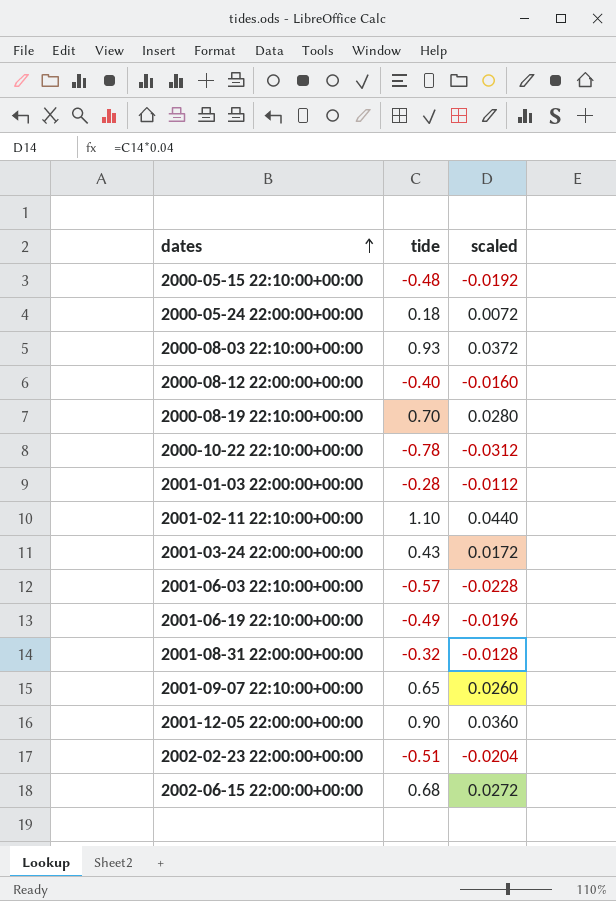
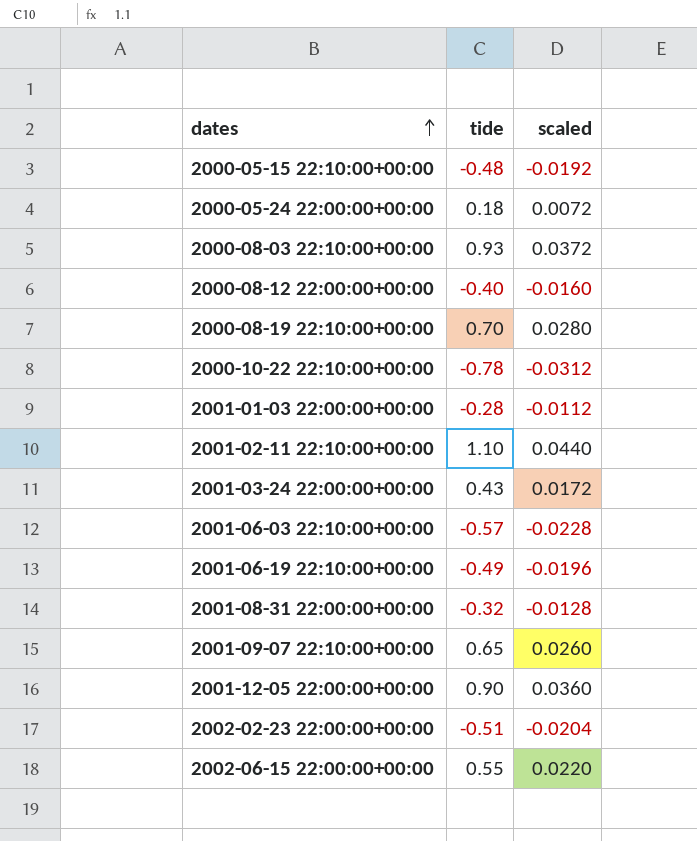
2002-06-15 22:00:00+00:00 | tide: 0.68 -> 0.55
2002-06-15 22:00:00+00:00 | scaled: 0.0272 -> 0.0220

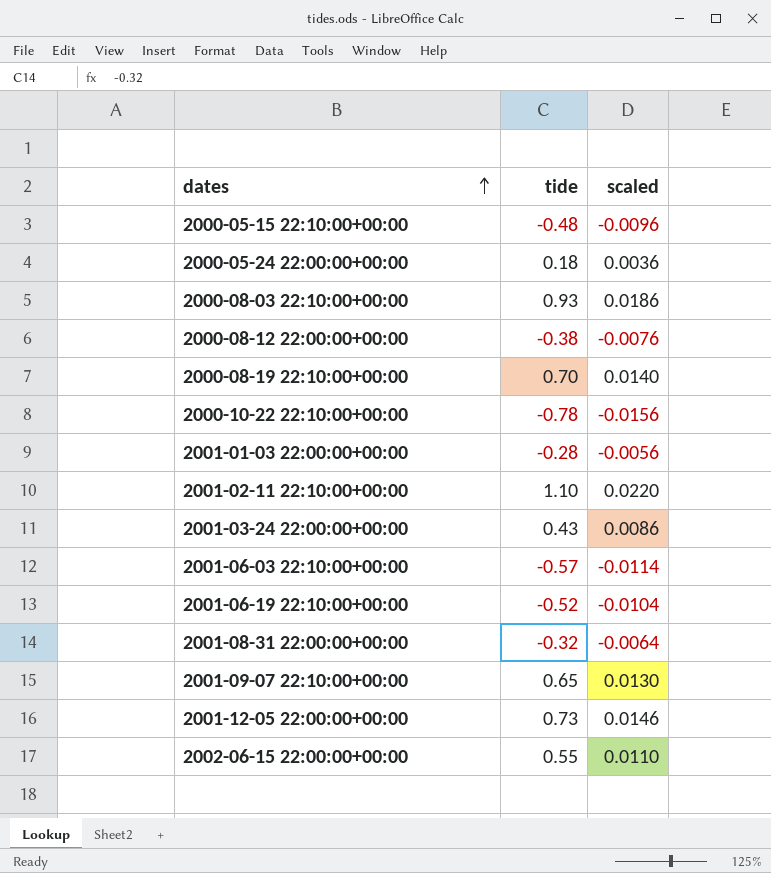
column scaled | formula: [tide] * 0.04 -> [tide] * 0.02
row 2002-02-23 22:00:00+00:00: -0.51 | -0.0204 -> none
2000-08-12 22:00:00+00:00 | tide: -0.40 -> -0.38
2001-06-19 22:10:00+00:00 | tide: -0.49 -> -0.52
2001-12-05 22:00:00+00:00 | tide: 0.90 -> 0.73

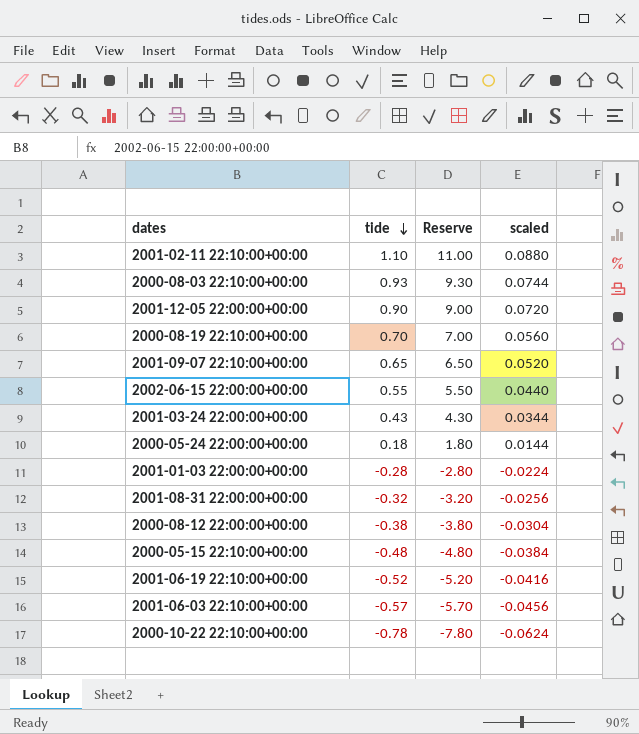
row order: dates ascending -> tide descending
column Reserve | formula: none -> [tide] * 10
column scaled | formula: [tide] * 0.02 -> [tide] * 0.08
2001-12-05 22:00:00+00:00 | tide: 0.73 -> 0.90

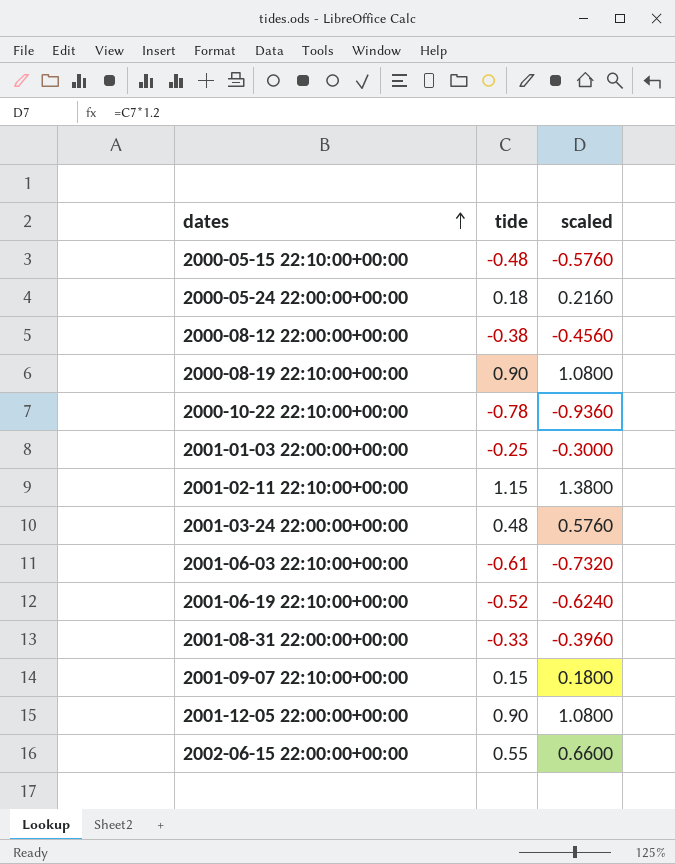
row order: tide descending -> dates ascending
column Reserve | formula: [tide] * 10 -> none
column scaled | formula: [tide] * 0.08 -> [tide] * 1.2
row 2000-08-03 22:10:00+00:00: 0.93 | 9.30 | 0.0744 -> none
2000-08-19 22:10:00+00:00 | tide: 0.70 -> 0.90
2001-01-03 22:00:00+00:00 | tide: -0.28 -> -0.25
2001-02-11 22:10:00+00:00 | tide: 1.10 -> 1.15
2001-03-24 22:00:00+00:00 | tide: 0.43 -> 0.48
2001-06-03 22:10:00+00:00 | tide: -0.57 -> -0.61
2001-08-31 22:00:00+00:00 | tide: -0.32 -> -0.33
2001-09-07 22:10:00+00:00 | tide: 0.65 -> 0.15

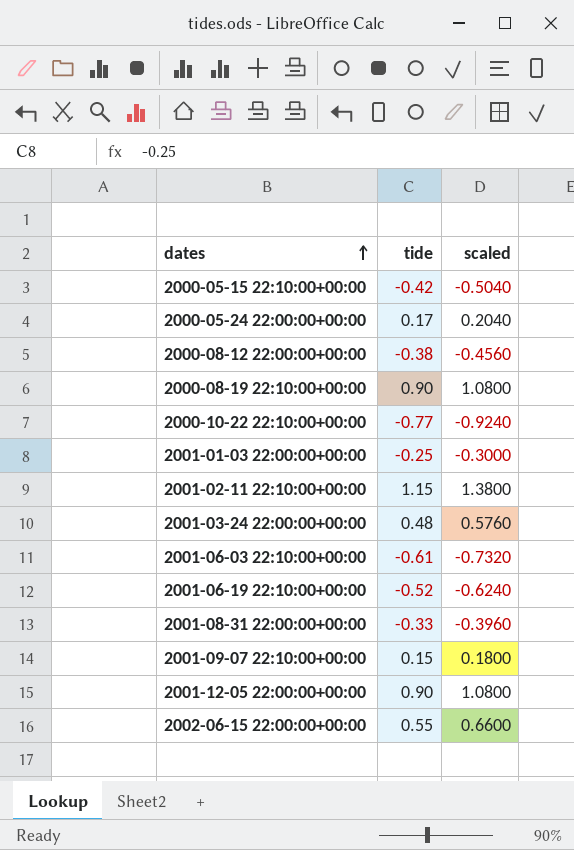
2000-05-15 22:10:00+00:00 | tide: -0.48 -> -0.42
2000-05-15 22:10:00+00:00 | scaled: -0.5760 -> -0.5040
2000-05-24 22:00:00+00:00 | tide: 0.18 -> 0.17
2000-05-24 22:00:00+00:00 | scaled: 0.2160 -> 0.2040
2000-10-22 22:10:00+00:00 | tide: -0.78 -> -0.77
2000-10-22 22:10:00+00:00 | scaled: -0.9360 -> -0.9240

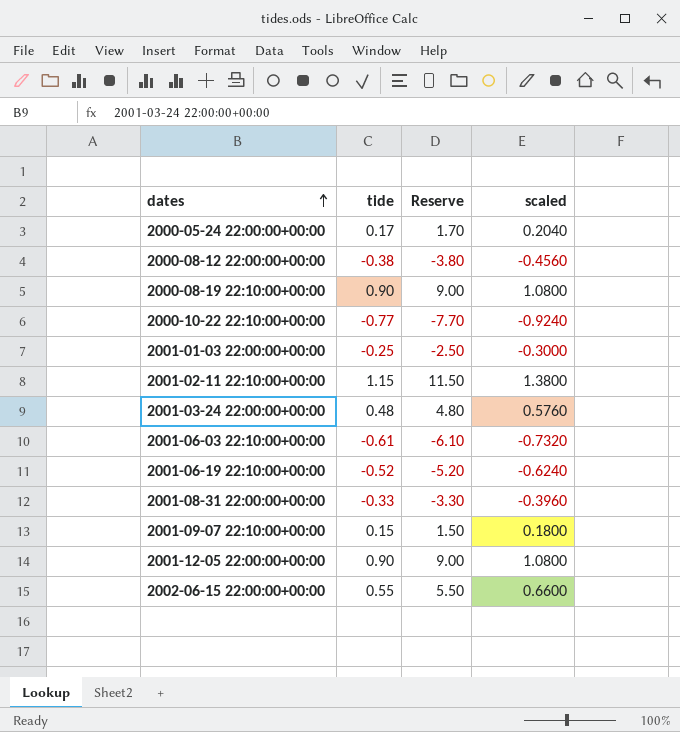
column Reserve | formula: none -> [tide] * 10
row 2000-05-15 22:10:00+00:00: -0.42 | -0.5040 -> none

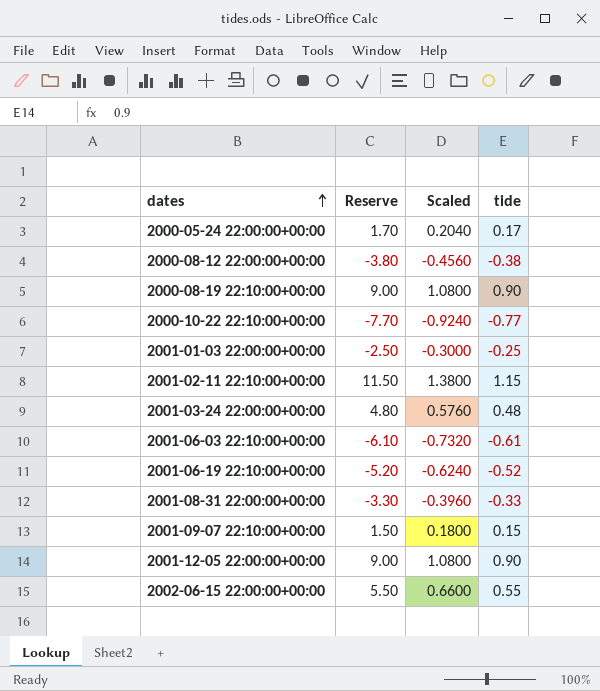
column name: scaled -> Scaled
column tide | position: 2 -> 4

